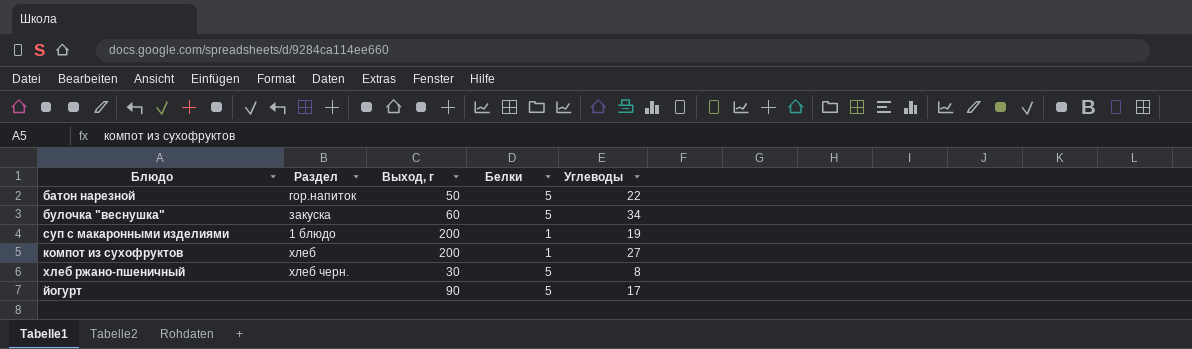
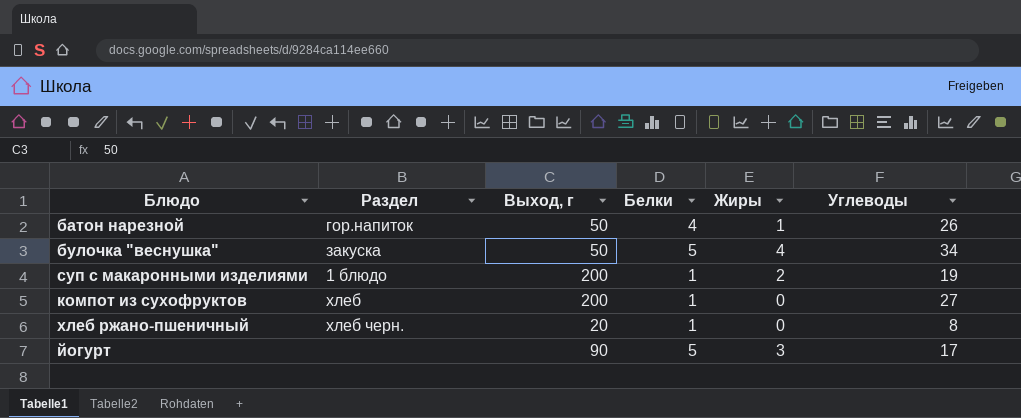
column Жиры | position: none -> 5
батон нарезной | Белки: 5 -> 4
батон нарезной | Углеводы: 22 -> 26
булочка "веснушка" | Выход, г: 60 -> 50
хлеб ржано-пшеничный | Выход, г: 30 -> 20
хлеб ржано-пшеничный | Белки: 5 -> 1

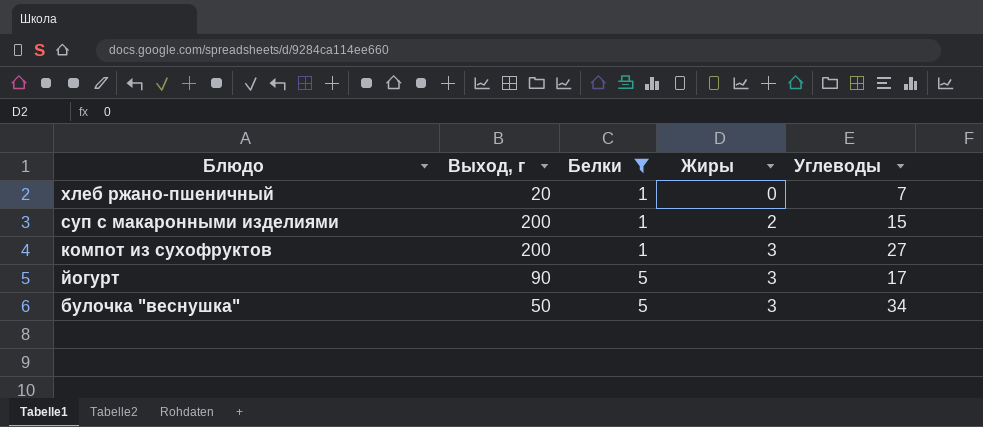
filter: none -> Белки != 4
row order: none -> Блюдо descending
column Раздел | position: 2 -> none
хлеб ржано-пшеничный | Углеводы: 8 -> 7
суп с макаронными изделиями | Углеводы: 19 -> 15
компот из сухофруктов | Жиры: 0 -> 3
булочка "веснушка" | Жиры: 4 -> 3

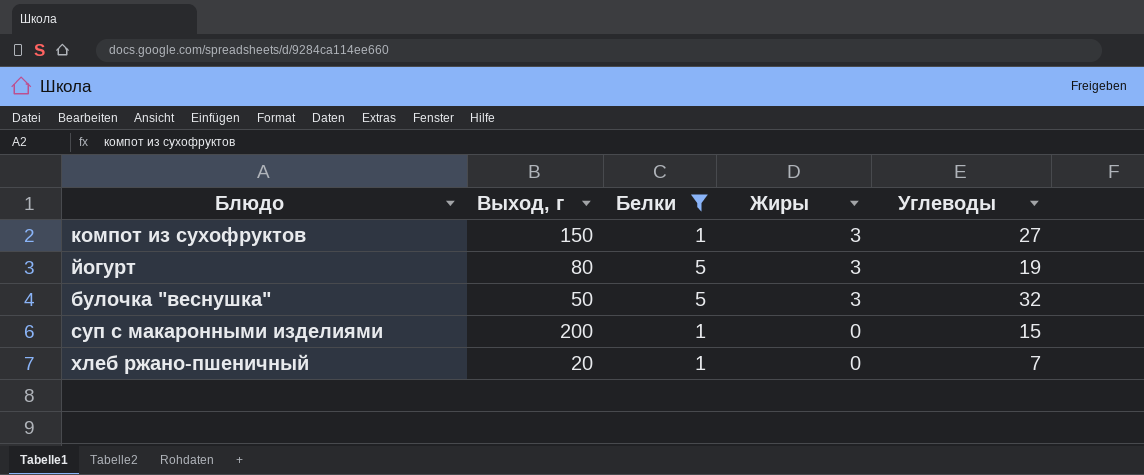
row order: Блюдо descending -> Жиры descending
компот из сухофруктов | Выход, г: 200 -> 150
йогурт | Выход, г: 90 -> 80
йогурт | Углеводы: 17 -> 19
булочка "веснушка" | Углеводы: 34 -> 32
суп с макаронными изделиями | Жиры: 2 -> 0

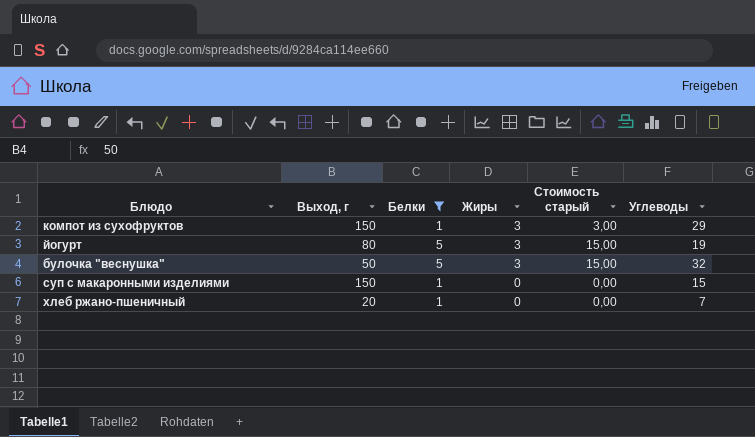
column Стоимость старый | formula: none -> [Белки] * [Жиры]
компот из сухофруктов | Углеводы: 27 -> 29
суп с макаронными изделиями | Выход, г: 200 -> 150

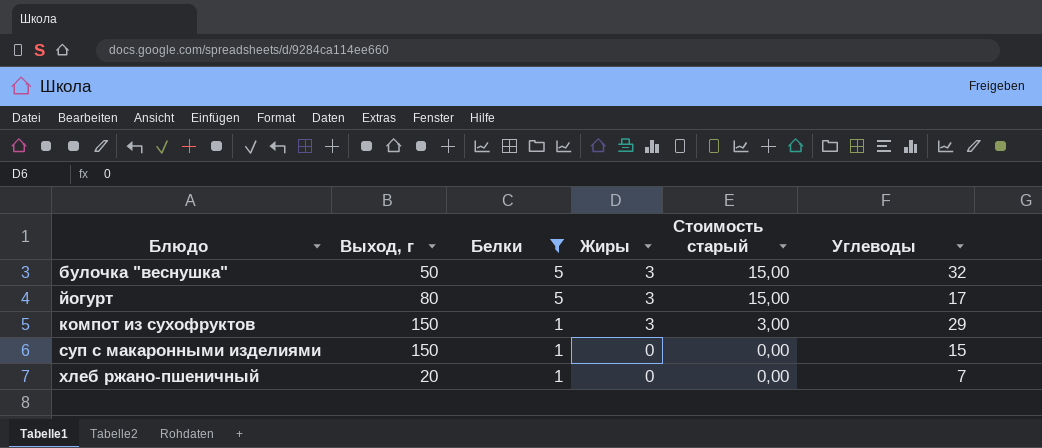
row order: Жиры descending -> Блюдо ascending
йогурт | Углеводы: 19 -> 17

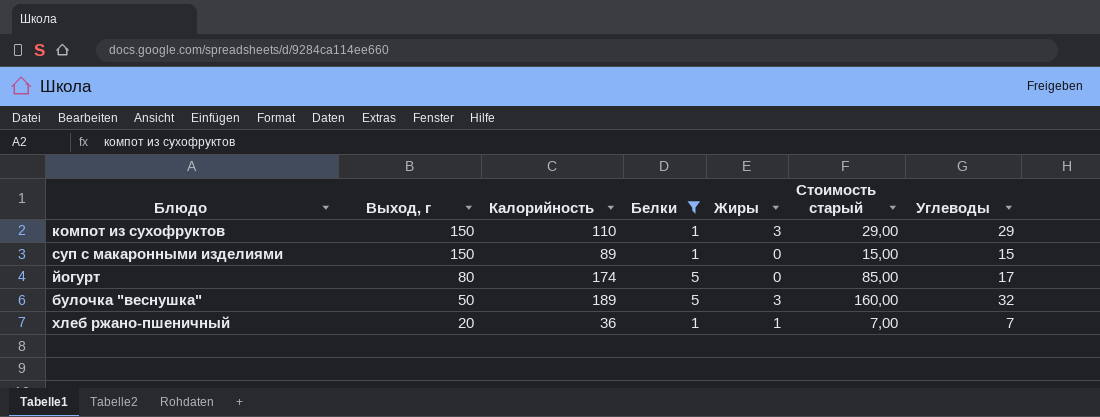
row order: Блюдо ascending -> Выход, г descending
column Калорийность | position: none -> 3
column Стоимость старый | formula: [Белки] * [Жиры] -> [Белки] * [Углеводы]
йогурт | Жиры: 3 -> 0
хлеб ржано-пшеничный | Жиры: 0 -> 1

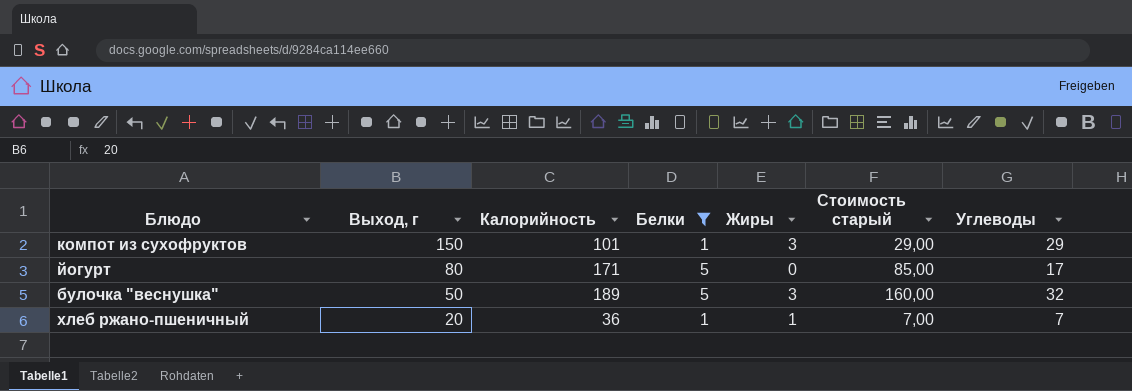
row суп с макаронными изделиями: 150 | 89 | 1 | 0 | 15,00 | 15 -> none
компот из сухофруктов | Калорийность: 110 -> 101
йогурт | Калорийность: 174 -> 171

